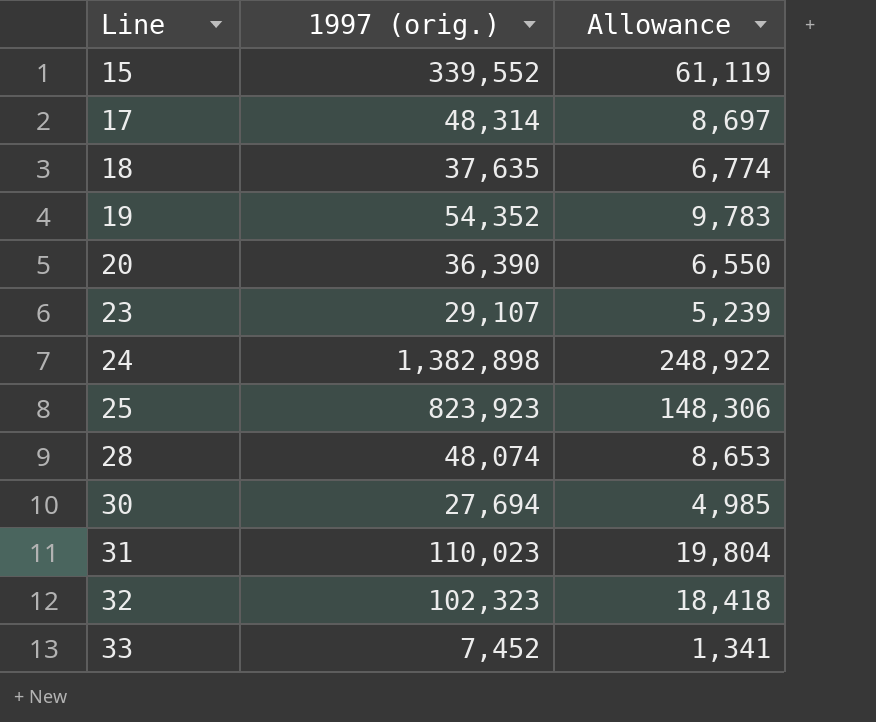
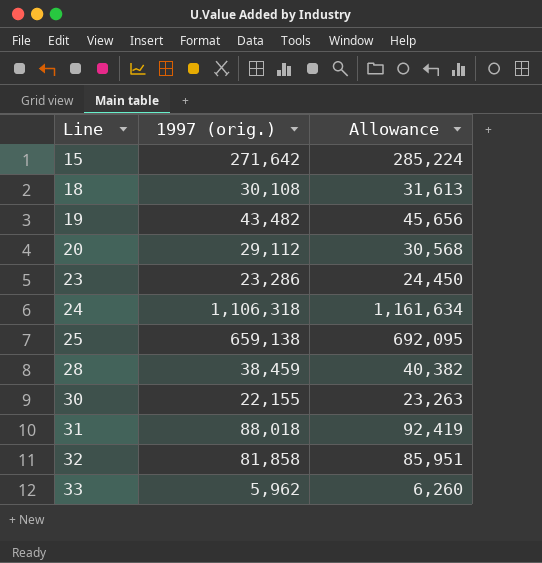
column Allowance | formula: [1997 (orig.)] * 0.18 -> [1997 (orig.)] * 1.05
row 17: 48,314 | 8,697 -> none
15 | 1997 (orig.): 339,552 -> 271,642
18 | 1997 (orig.): 37,635 -> 30,108
19 | 1997 (orig.): 54,352 -> 43,482
20 | 1997 (orig.): 36,390 -> 29,112
23 | 1997 (orig.): 29,107 -> 23,286
24 | 1997 (orig.): 1,382,898 -> 1,106,318
25 | 1997 (orig.): 823,923 -> 659,138
28 | 1997 (orig.): 48,074 -> 38,459
30 | 1997 (orig.): 27,694 -> 22,155
31 | 1997 (orig.): 110,023 -> 88,018
32 | 1997 (orig.): 102,323 -> 81,858
33 | 1997 (orig.): 7,452 -> 5,962

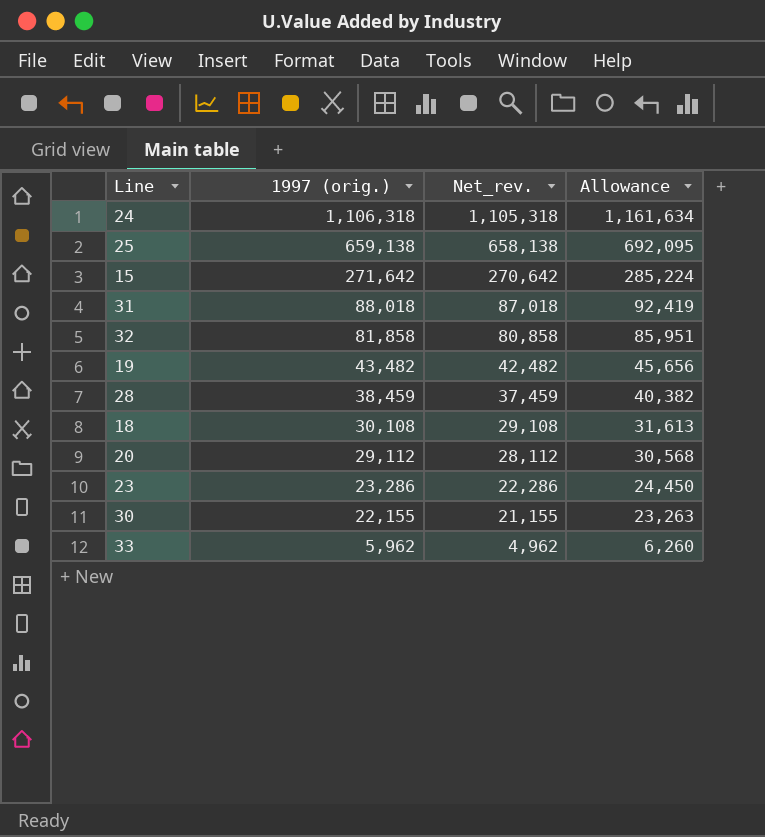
row order: Line ascending -> 1997 (orig.) descending
column Net_rev. | formula: none -> [1997 (orig.)] - 1000

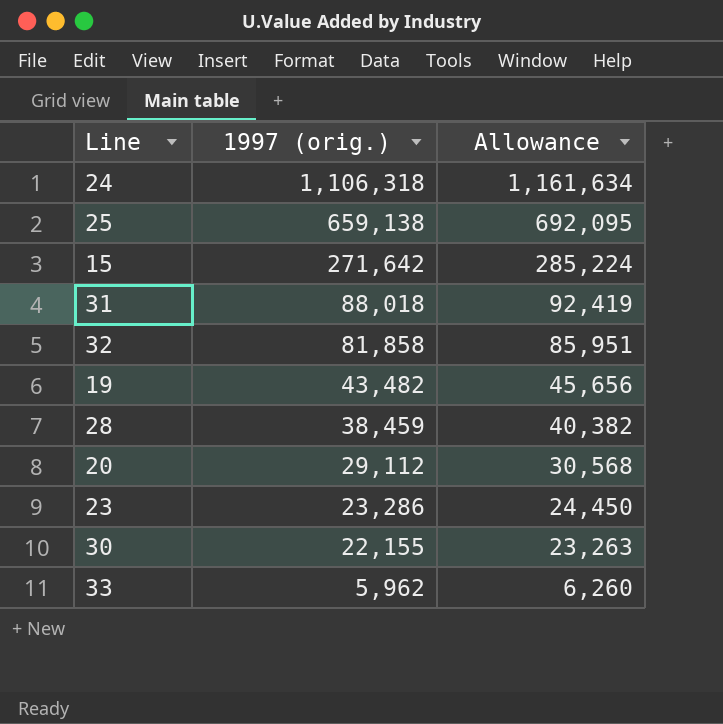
column Net_rev. | formula: [1997 (orig.)] - 1000 -> none
row 18: 30,108 | 29,108 | 31,613 -> none

